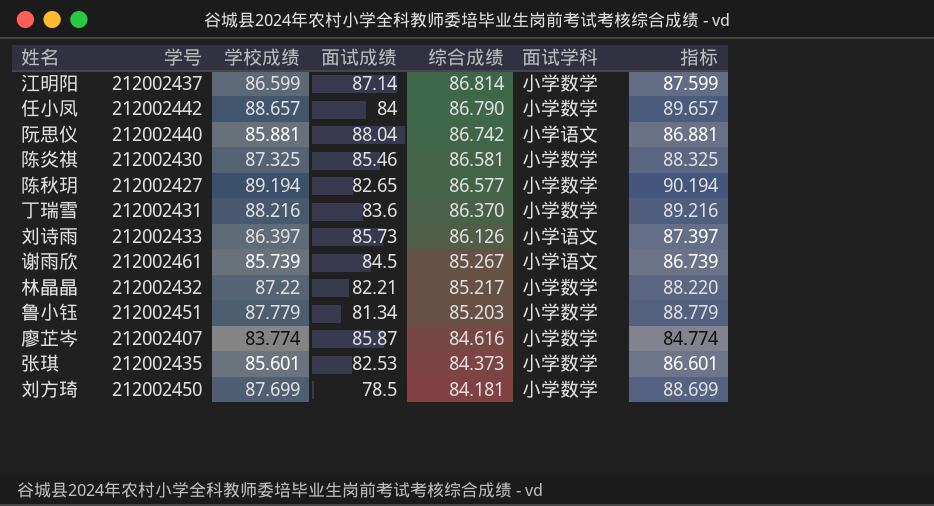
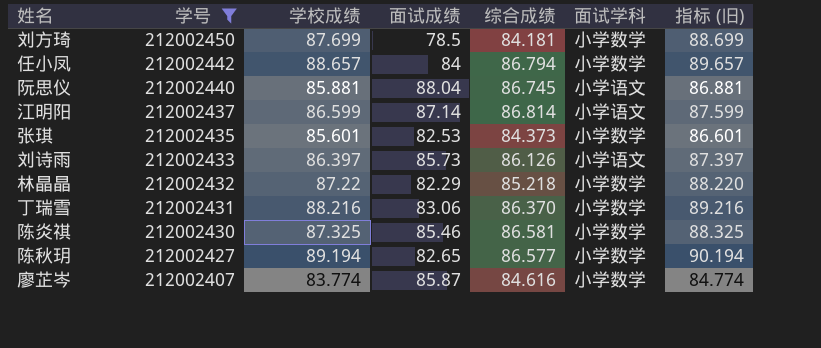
filter: none -> 学号 <= 212002450
row order: 综合成绩 descending -> 学号 descending
column name: 指标 -> 指标 (旧)
任小凤 | 综合成绩: 86.790 -> 86.794
阮思仪 | 综合成绩: 86.742 -> 86.745
江明阳 | 面试学科: 小学数学 -> 小学语文
林晶晶 | 面试成绩: 82.21 -> 82.29
林晶晶 | 综合成绩: 85.217 -> 85.218
丁瑞雪 | 面试成绩: 83.6 -> 83.06

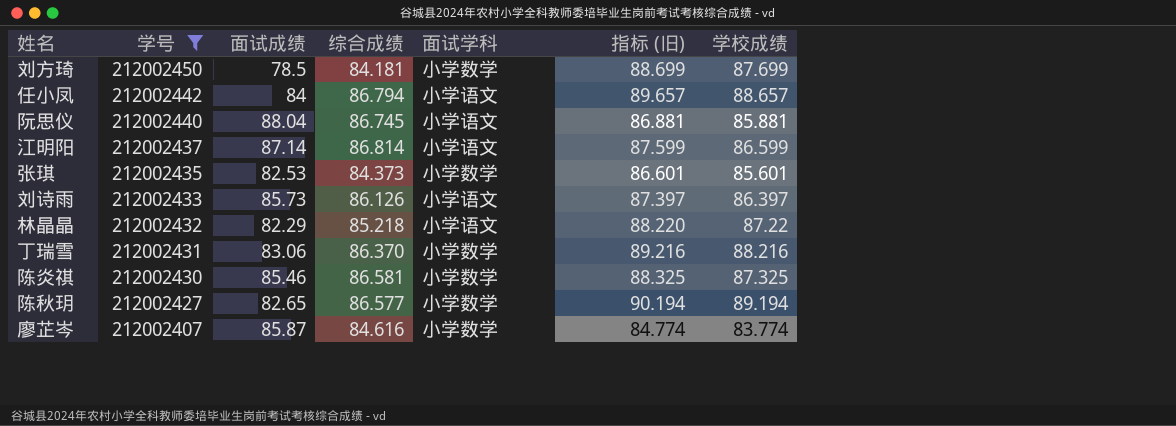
column 学校成绩 | position: 3 -> 7
任小凤 | 面试学科: 小学数学 -> 小学语文
林晶晶 | 面试学科: 小学数学 -> 小学语文

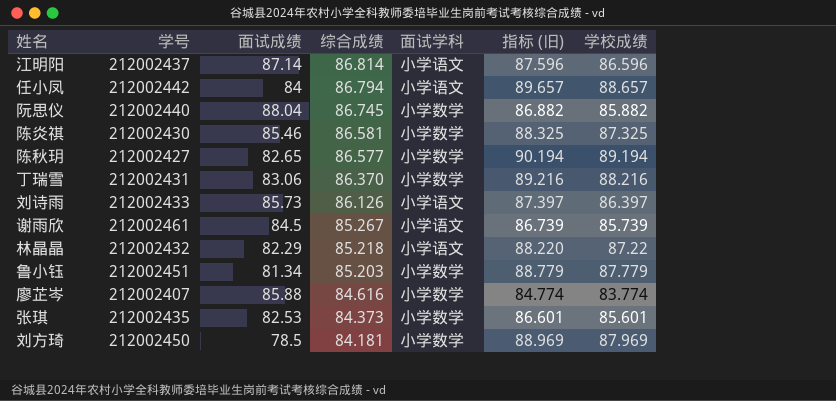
filter: 学号 <= 212002450 -> none
row order: 学号 descending -> 综合成绩 descending
江明阳 | 指标 (旧): 87.599 -> 87.596
江明阳 | 学校成绩: 86.599 -> 86.596
阮思仪 | 面试学科: 小学语文 -> 小学数学
阮思仪 | 指标 (旧): 86.881 -> 86.882
阮思仪 | 学校成绩: 85.881 -> 85.882
廖芷岑 | 面试成绩: 85.87 -> 85.88
刘方琦 | 指标 (旧): 88.699 -> 88.969
刘方琦 | 学校成绩: 87.699 -> 87.969

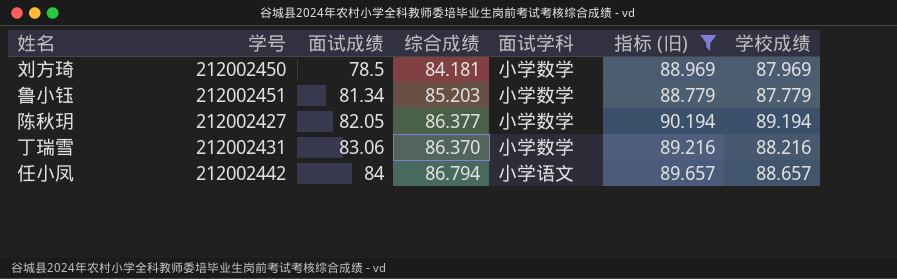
filter: none -> 指标 (旧) >= 88.779
row order: 综合成绩 descending -> 面试成绩 ascending
陈秋玥 | 面试成绩: 82.65 -> 82.05
陈秋玥 | 综合成绩: 86.577 -> 86.377

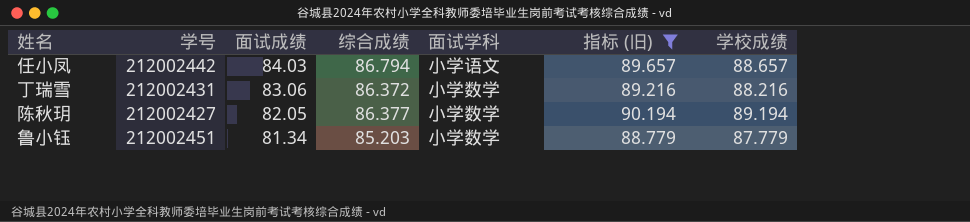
row order: 面试成绩 ascending -> 面试成绩 descending
row 刘方琦: 212002450 | 78.5 | 84.181 | 小学数学 | 88.969 | 87.969 -> none
任小凤 | 面试成绩: 84 -> 84.03
丁瑞雪 | 综合成绩: 86.370 -> 86.372

